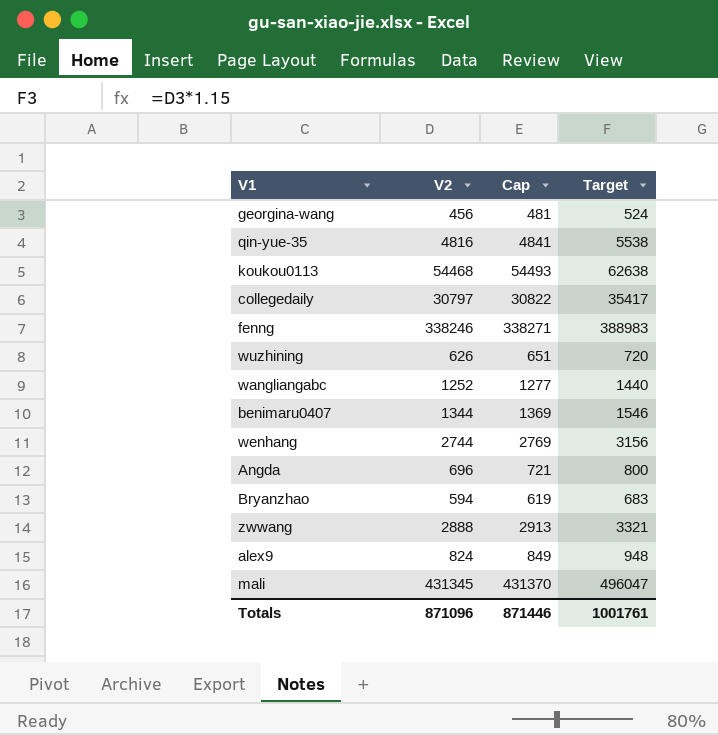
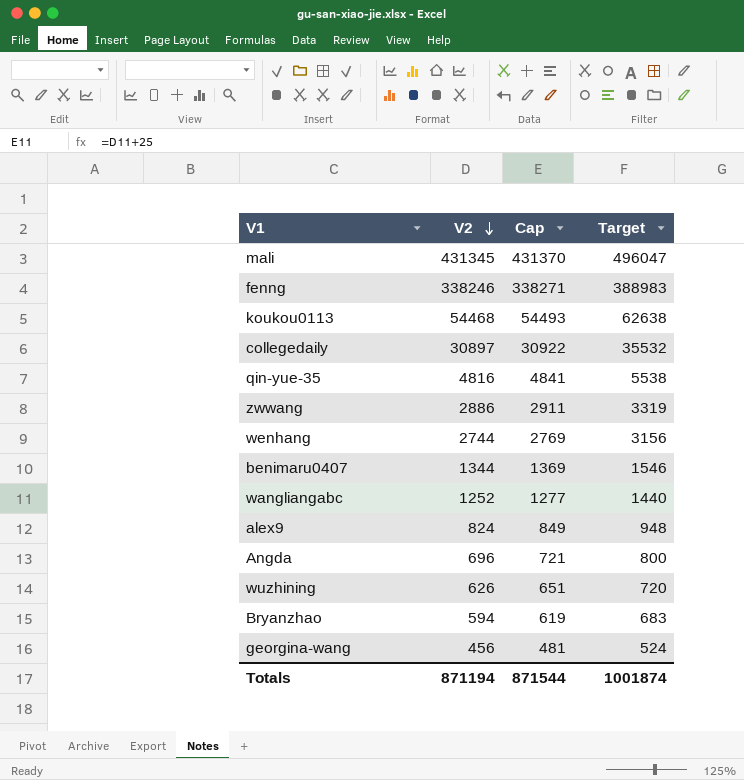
row order: none -> V2 descending
collegedaily | V2: 30797 -> 30897
collegedaily | Cap: 30822 -> 30922
collegedaily | Target: 35417 -> 35532
zwwang | V2: 2888 -> 2886
zwwang | Cap: 2913 -> 2911
zwwang | Target: 3321 -> 3319
Totals | V2: 871096 -> 871194
Totals | Cap: 871446 -> 871544
Totals | Target: 1001761 -> 1001874

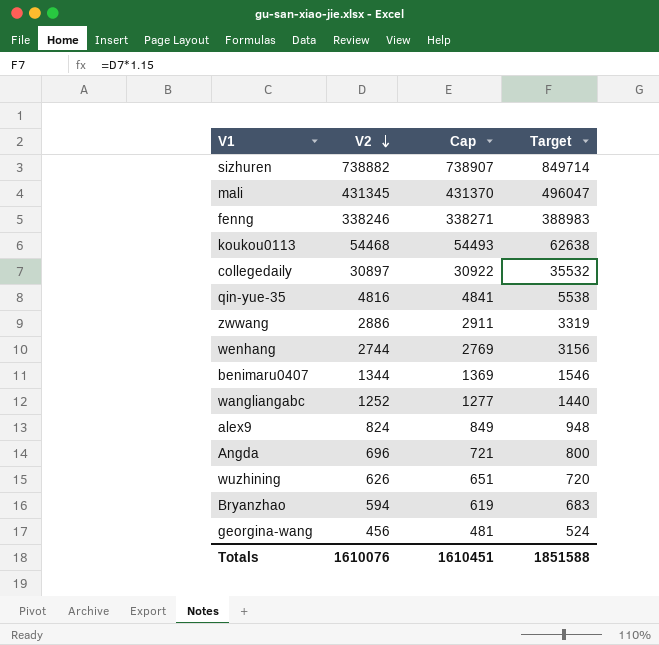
row sizhuren: none -> 738882 | 738907 | 849714
Totals | V2: 871194 -> 1610076
Totals | Cap: 871544 -> 1610451
Totals | Target: 1001874 -> 1851588

